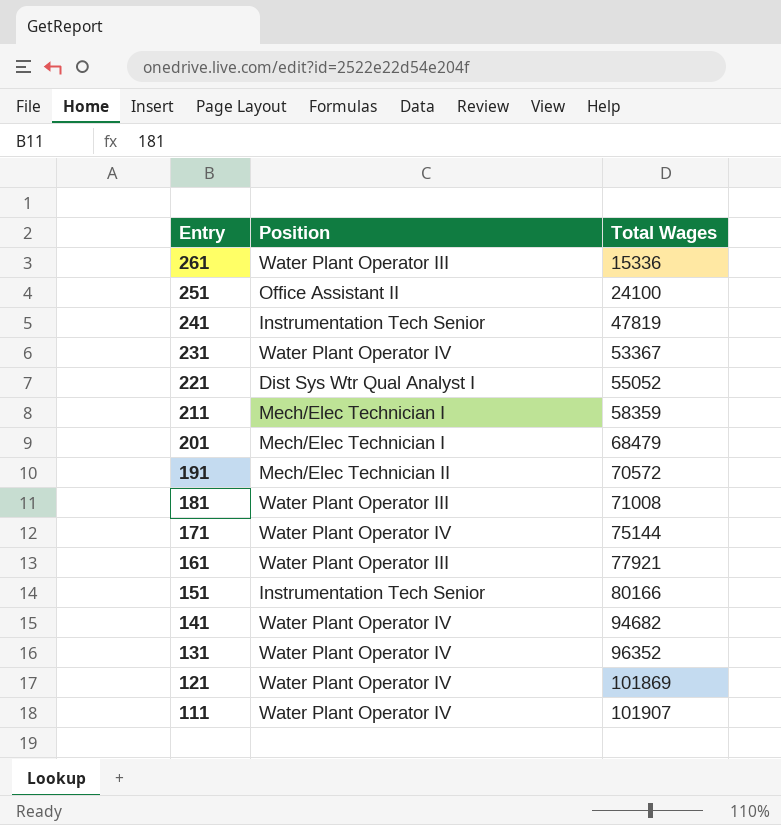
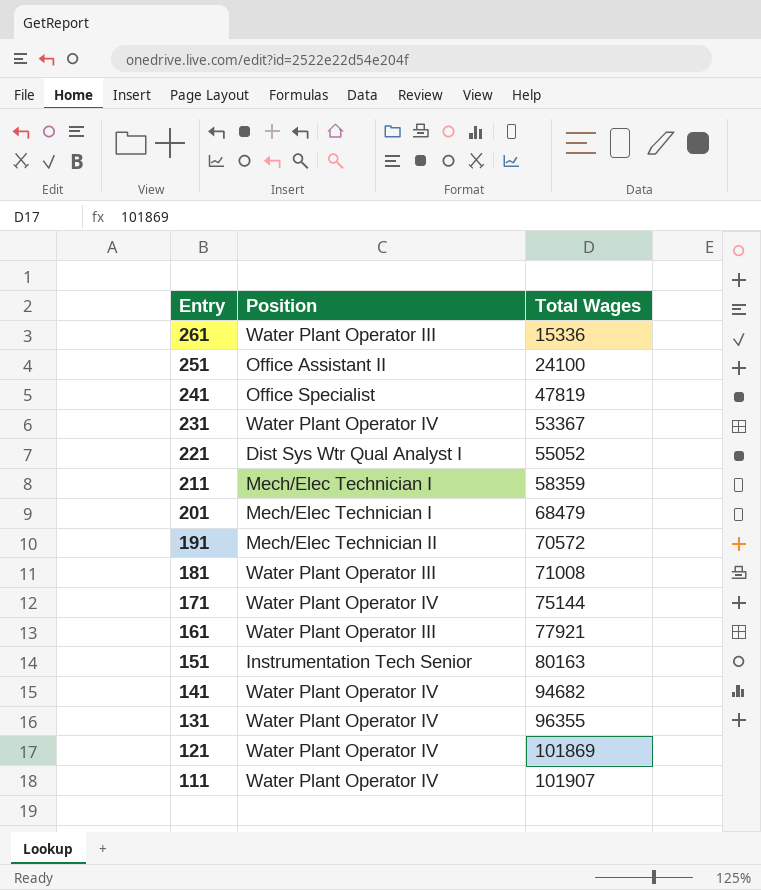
241 | Position: Instrumentation Tech Senior -> Office Specialist
151 | Total Wages: 80166 -> 80163
131 | Total Wages: 96352 -> 96355

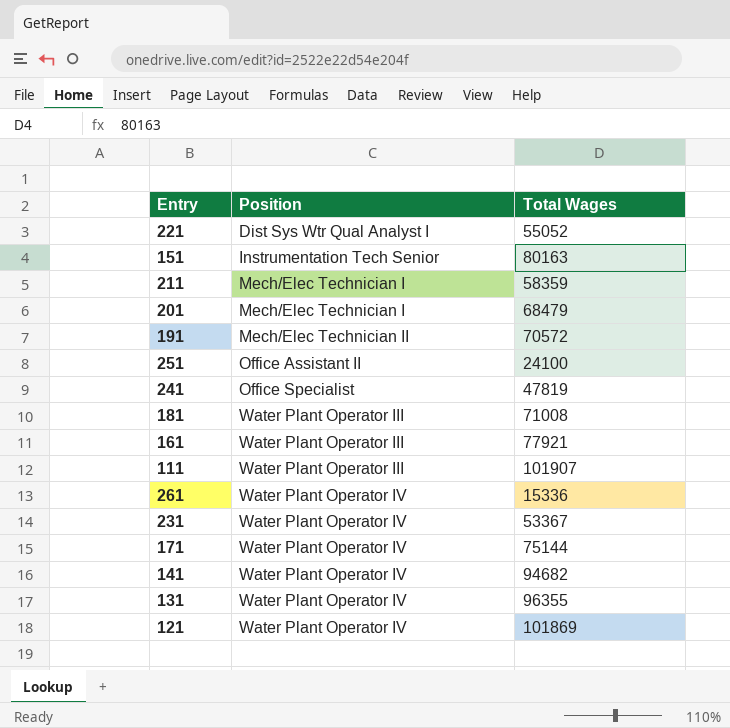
row order: Entry descending -> Position ascending
111 | Position: Water Plant Operator IV -> Water Plant Operator III
261 | Position: Water Plant Operator III -> Water Plant Operator IV

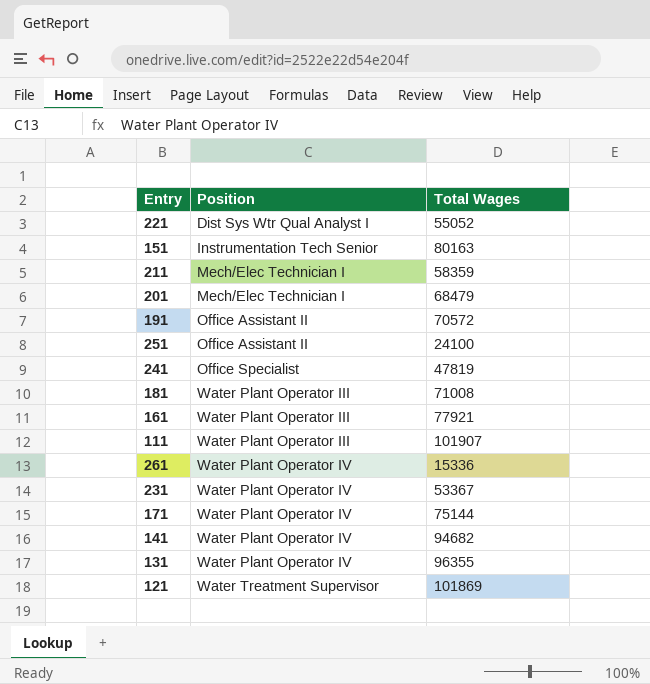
191 | Position: Mech/Elec Technician II -> Office Assistant II
121 | Position: Water Plant Operator IV -> Water Treatment Supervisor

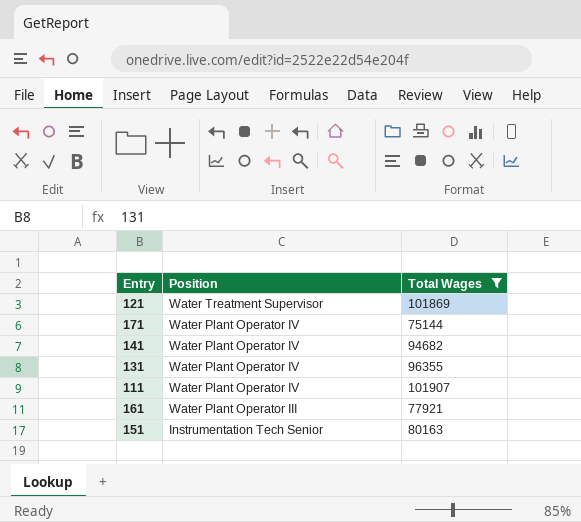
filter: none -> Total Wages >= 75144
row order: Position ascending -> Position descending
111 | Position: Water Plant Operator III -> Water Plant Operator IV

